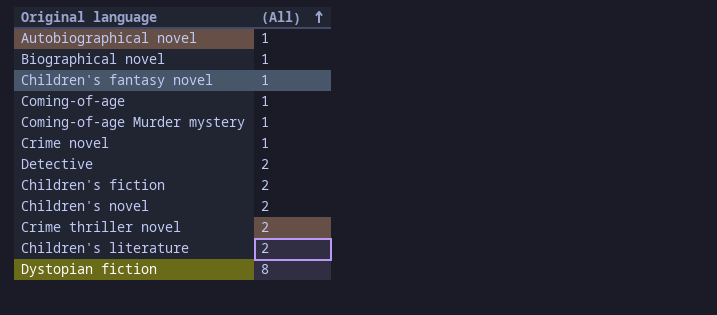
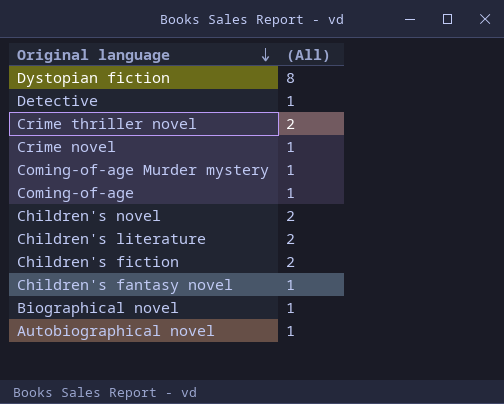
row order: (All) ascending -> Original language descending
Detective | (All): 2 -> 1

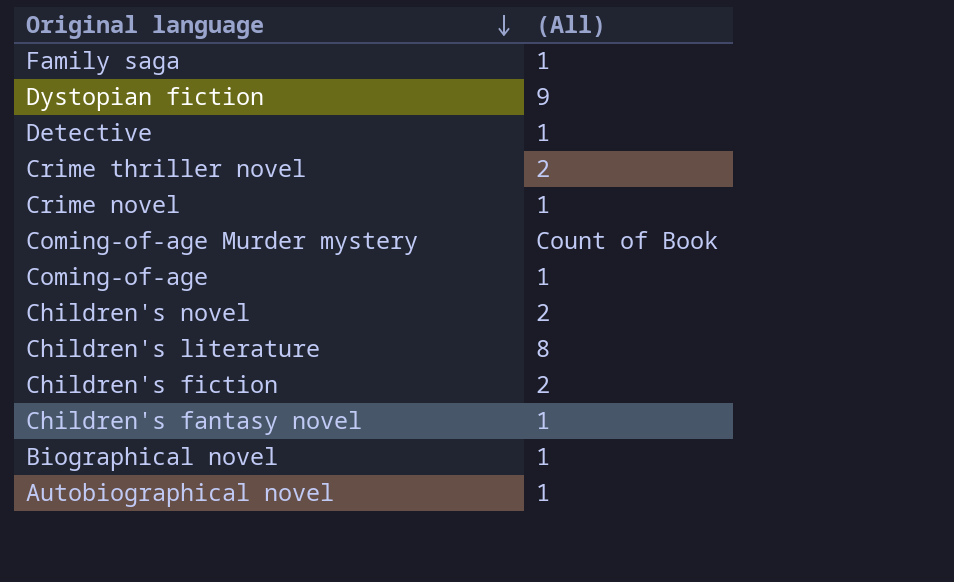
row Family saga: none -> 1
Dystopian fiction | (All): 8 -> 9
Coming-of-age Murder mystery | (All): 1 -> Count of Book
Children's literature | (All): 2 -> 8

